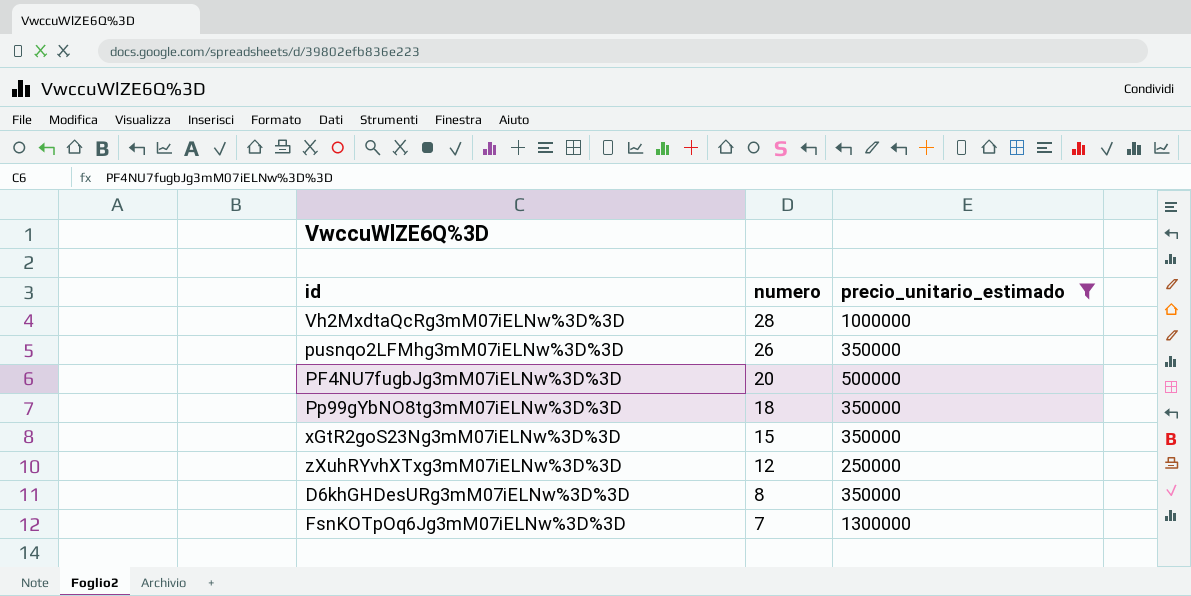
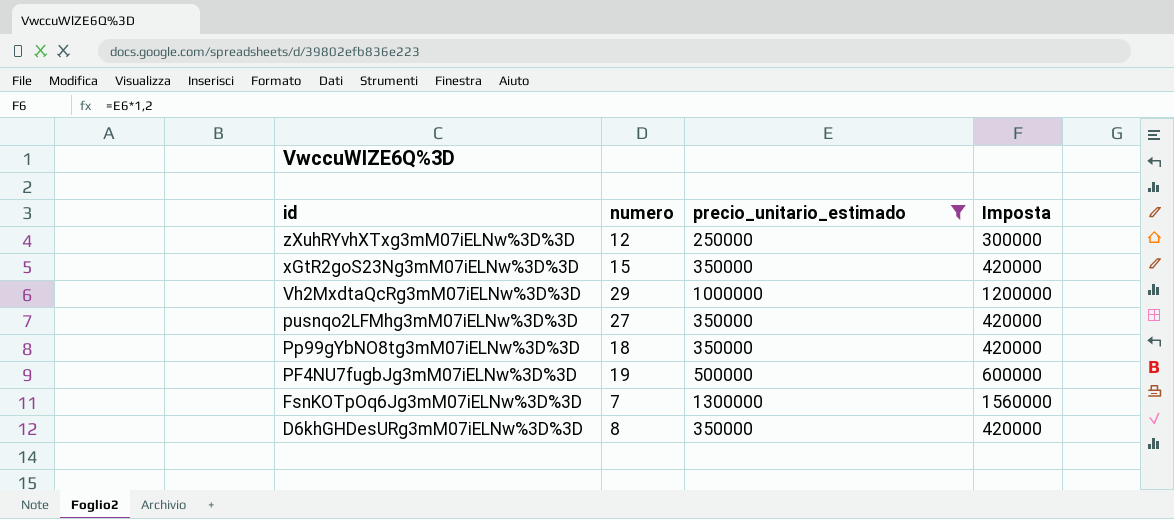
row order: numero descending -> id descending
column Imposta | formula: none -> [precio_unitario_estimado] * 1,2
Vh2MxdtaQcRg3mM07iELNw%3D%3D | numero: 28 -> 29
pusnqo2LFMhg3mM07iELNw%3D%3D | numero: 26 -> 27
PF4NU7fugbJg3mM07iELNw%3D%3D | numero: 20 -> 19

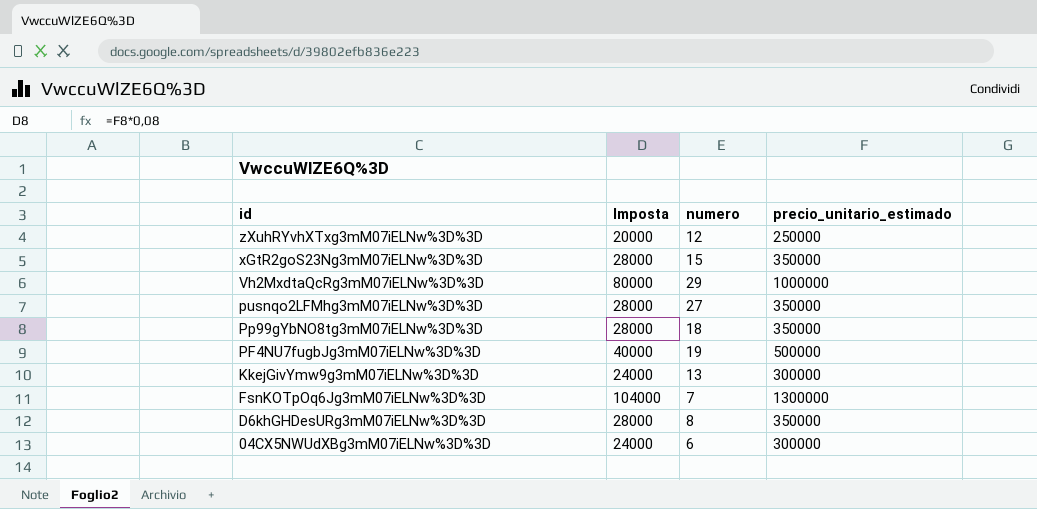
filter: precio_unitario_estimado != 300000 -> none
column Imposta | formula: [precio_unitario_estimado] * 1,2 -> [precio_unitario_estimado] * 0,08
column Imposta | position: 4 -> 2

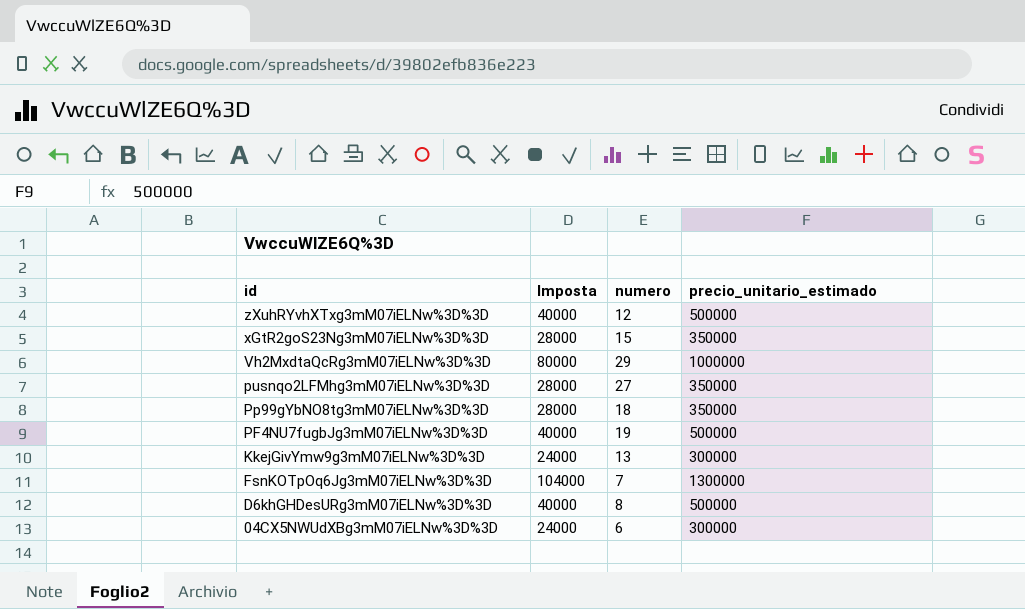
zXuhRYvhXTxg3mM07iELNw%3D%3D | Imposta: 20000 -> 40000
zXuhRYvhXTxg3mM07iELNw%3D%3D | precio_unitario_estimado: 250000 -> 500000
D6khGHDesURg3mM07iELNw%3D%3D | Imposta: 28000 -> 40000
D6khGHDesURg3mM07iELNw%3D%3D | precio_unitario_estimado: 350000 -> 500000

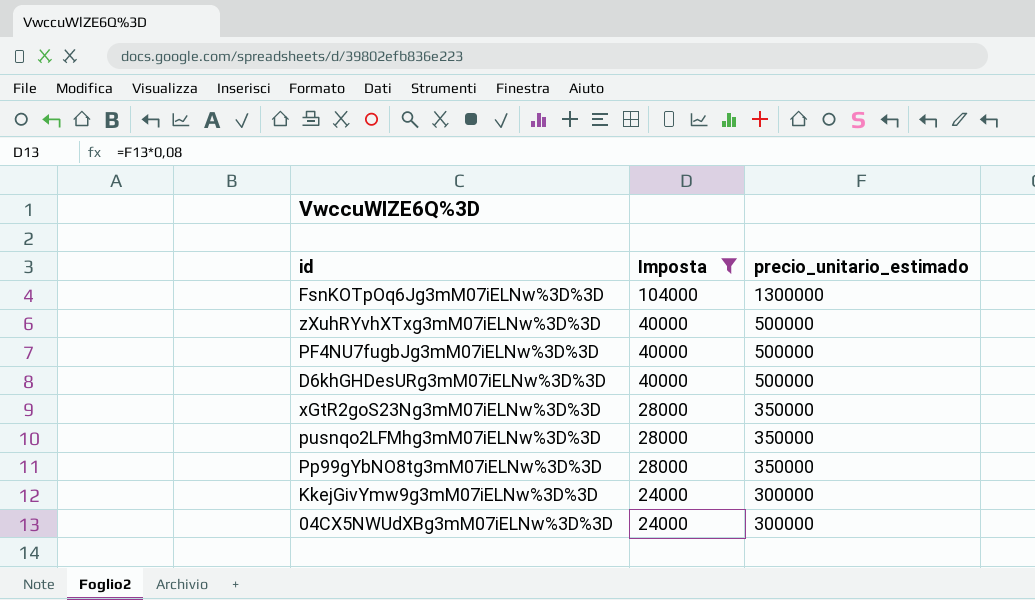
filter: none -> Imposta != 80000
row order: id descending -> Imposta descending
column numero | position: 3 -> none

